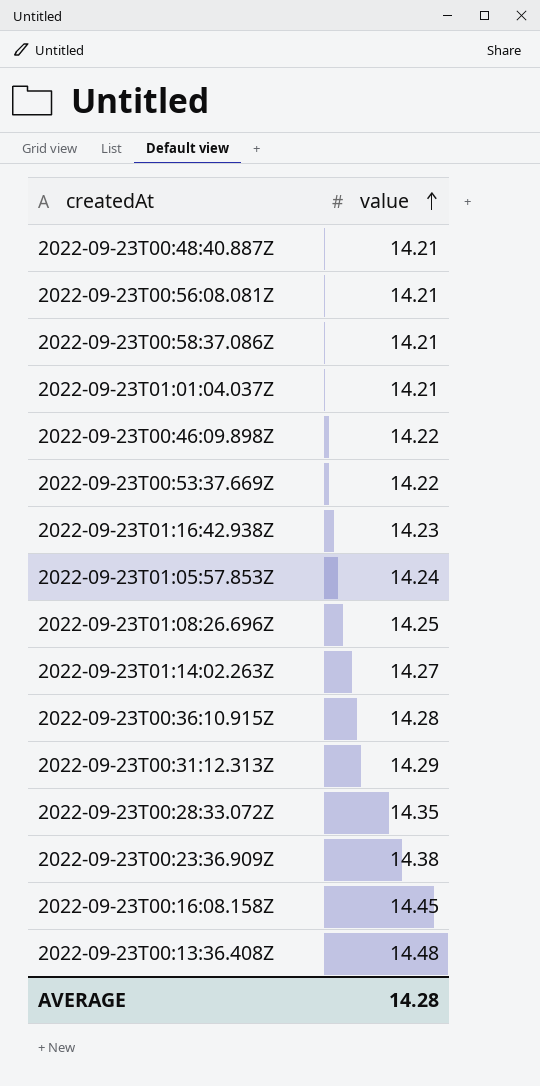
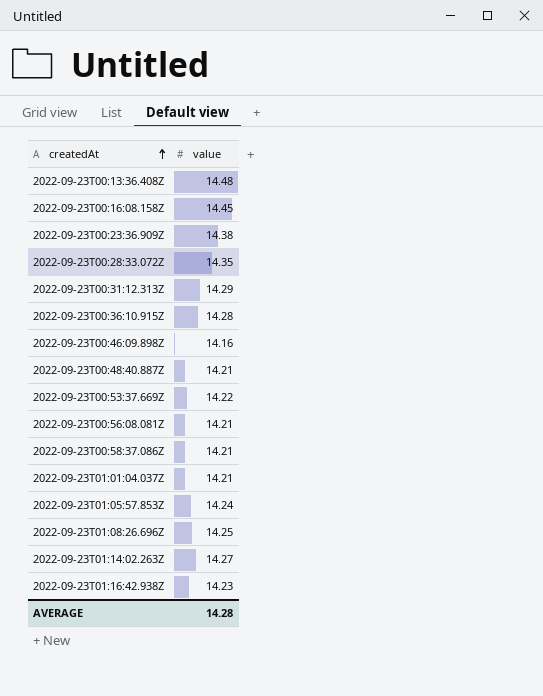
row order: value ascending -> createdAt ascending
2022-09-23T00:46:09.898Z | value: 14.22 -> 14.16

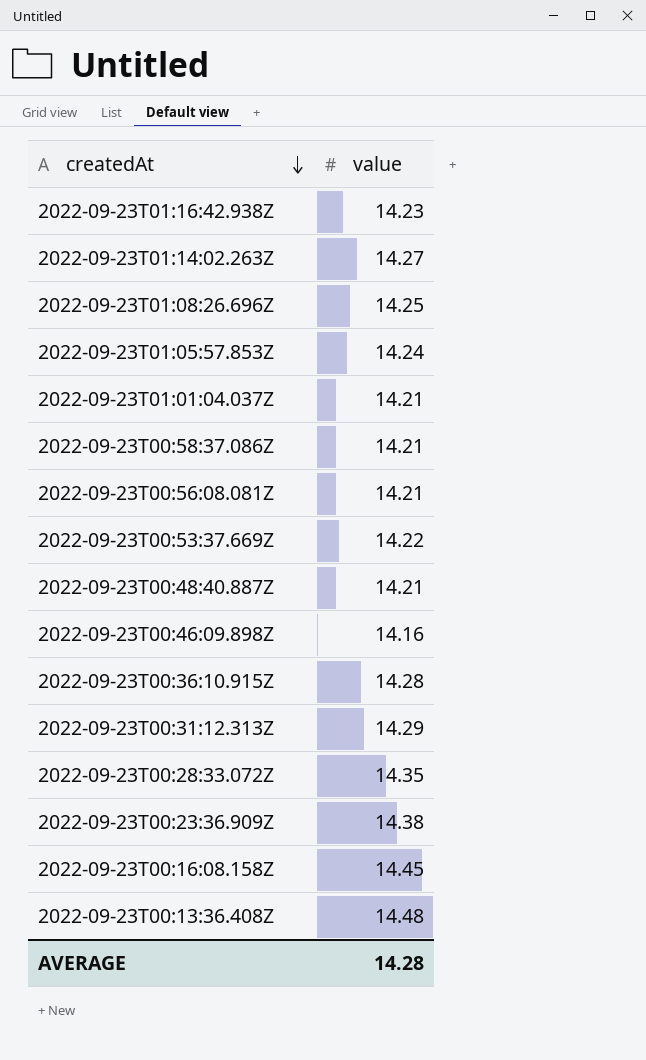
row order: createdAt ascending -> createdAt descending

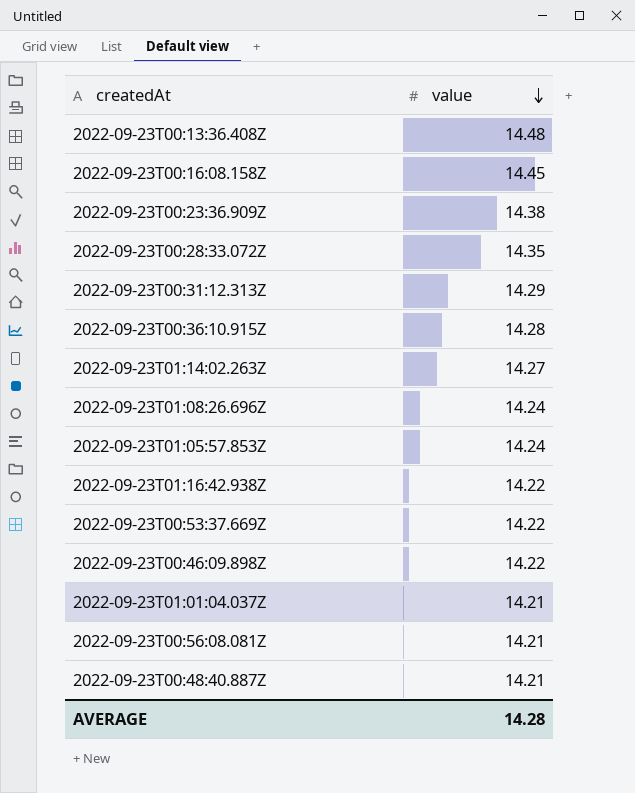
row order: createdAt descending -> value descending
row 2022-09-23T00:58:37.086Z: 14.21 -> none
2022-09-23T01:08:26.696Z | value: 14.25 -> 14.24
2022-09-23T01:16:42.938Z | value: 14.23 -> 14.22
2022-09-23T00:46:09.898Z | value: 14.16 -> 14.22

